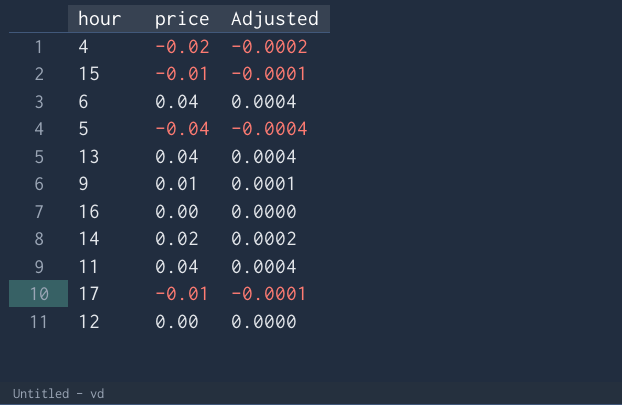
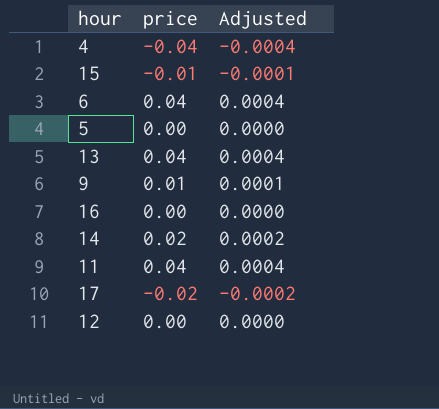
4 | price: -0.02 -> -0.04
4 | Adjusted: -0.0002 -> -0.0004
5 | price: -0.04 -> 0.00
5 | Adjusted: -0.0004 -> 0.0000
17 | price: -0.01 -> -0.02
17 | Adjusted: -0.0001 -> -0.0002

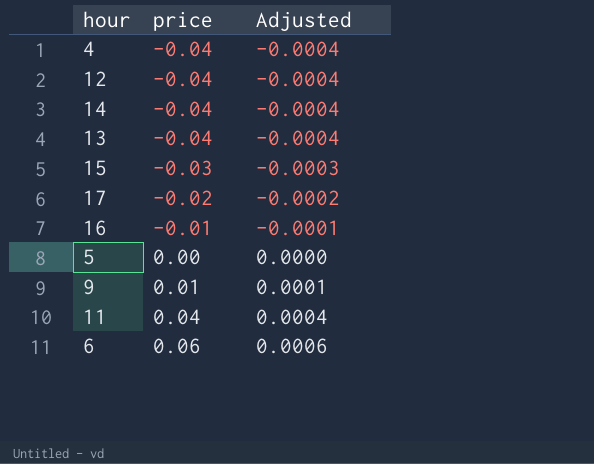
row order: none -> price ascending
12 | price: 0.00 -> -0.04
12 | Adjusted: 0.0000 -> -0.0004
14 | price: 0.02 -> -0.04
14 | Adjusted: 0.0002 -> -0.0004
13 | price: 0.04 -> -0.04
13 | Adjusted: 0.0004 -> -0.0004
15 | price: -0.01 -> -0.03
15 | Adjusted: -0.0001 -> -0.0003
16 | price: 0.00 -> -0.01
16 | Adjusted: 0.0000 -> -0.0001
6 | price: 0.04 -> 0.06
6 | Adjusted: 0.0004 -> 0.0006

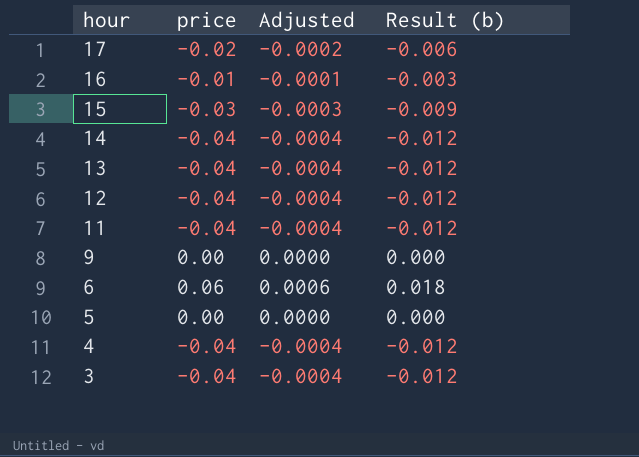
row order: price ascending -> hour descending
column Result (b) | formula: none -> [price] * 0.3
11 | price: 0.04 -> -0.04
11 | Adjusted: 0.0004 -> -0.0004
9 | price: 0.01 -> 0.00
9 | Adjusted: 0.0001 -> 0.0000
row 3: none -> -0.04 | -0.0004 | -0.012

